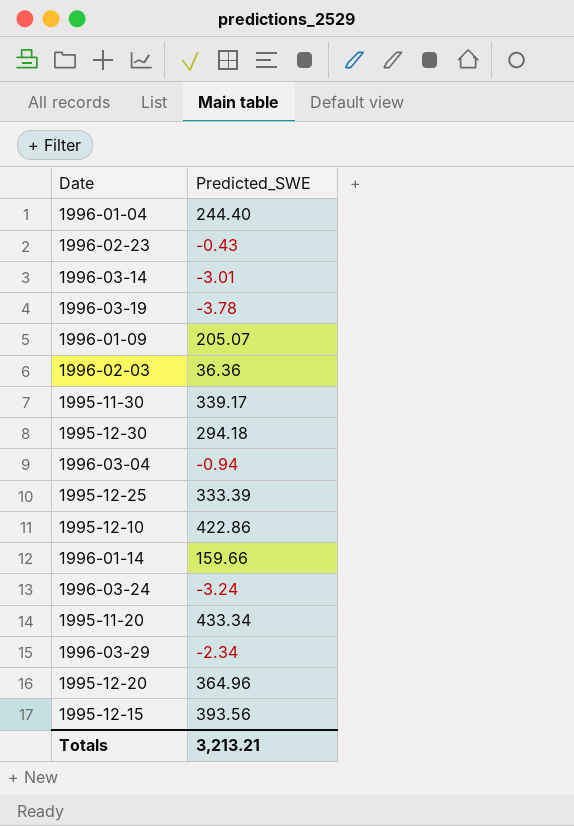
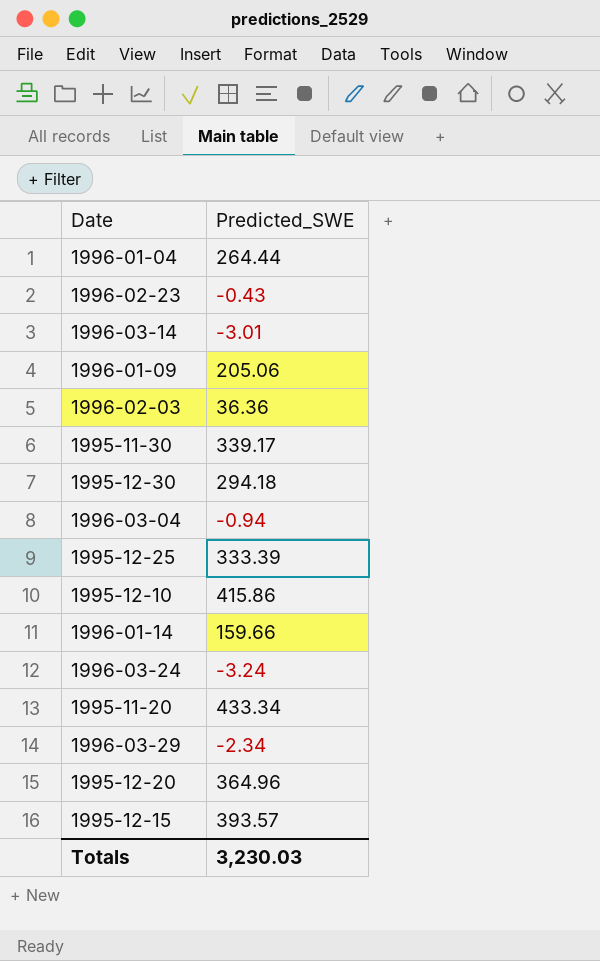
row 1996-03-19: -3.78 -> none
1996-01-04 | Predicted_SWE: 244.40 -> 264.44
1996-01-09 | Predicted_SWE: 205.07 -> 205.06
1995-12-10 | Predicted_SWE: 422.86 -> 415.86
1995-12-15 | Predicted_SWE: 393.56 -> 393.57
Totals | Predicted_SWE: 3,213.21 -> 3,230.03

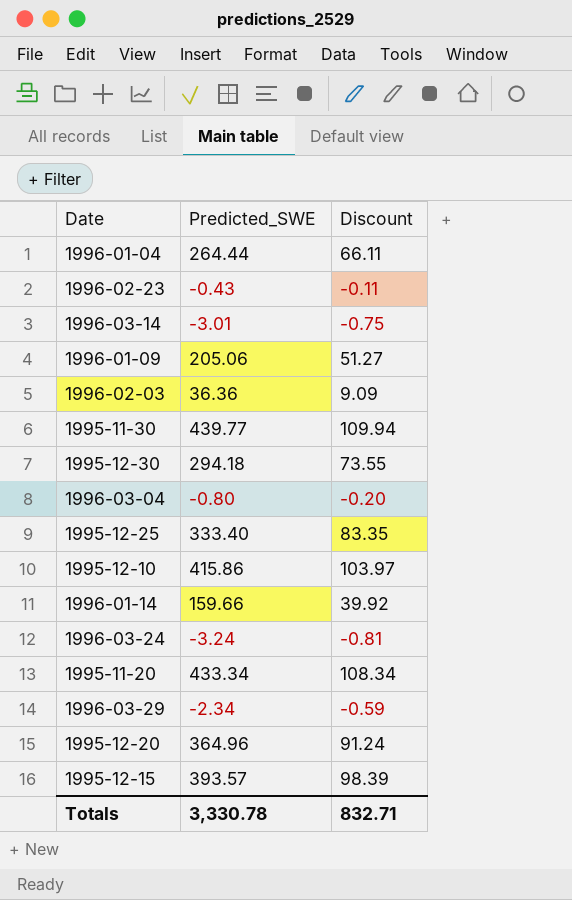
column Discount | formula: none -> [Predicted_SWE] * 0.25
1995-11-30 | Predicted_SWE: 339.17 -> 439.77
1996-03-04 | Predicted_SWE: -0.94 -> -0.80
1995-12-25 | Predicted_SWE: 333.39 -> 333.40
Totals | Predicted_SWE: 3,230.03 -> 3,330.78

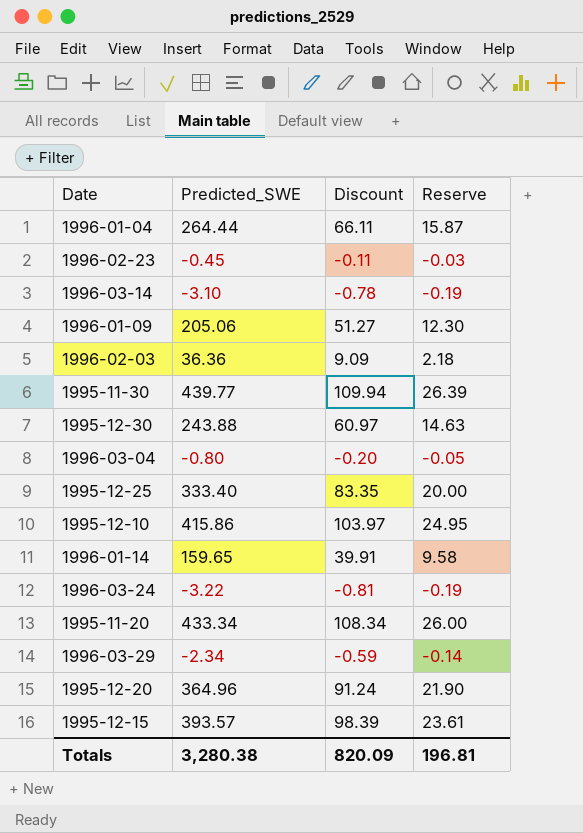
column Reserve | formula: none -> [Predicted_SWE] * 0.06
1996-02-23 | Predicted_SWE: -0.43 -> -0.45
1996-03-14 | Predicted_SWE: -3.01 -> -3.10
1996-03-14 | Discount: -0.75 -> -0.78
1995-12-30 | Predicted_SWE: 294.18 -> 243.88
1995-12-30 | Discount: 73.55 -> 60.97
1996-01-14 | Predicted_SWE: 159.66 -> 159.65
1996-01-14 | Discount: 39.92 -> 39.91
1996-03-24 | Predicted_SWE: -3.24 -> -3.22
Totals | Predicted_SWE: 3,330.78 -> 3,280.38
Totals | Discount: 832.71 -> 820.09

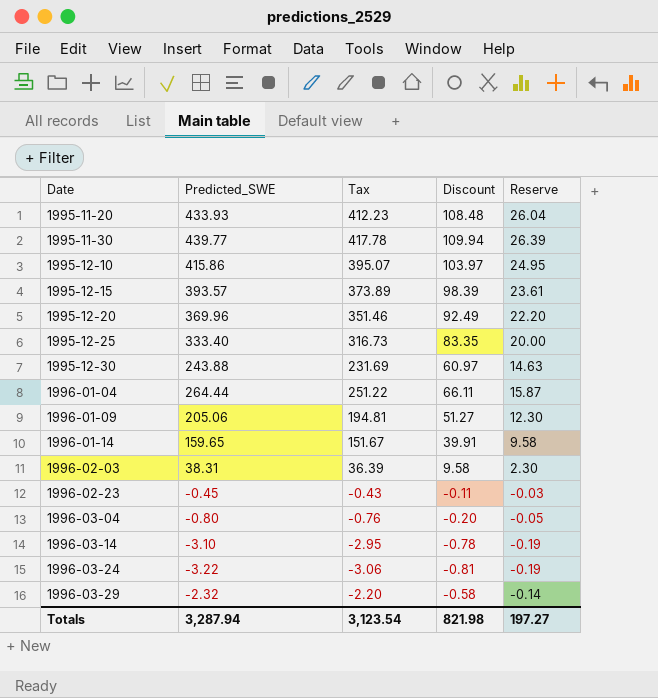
row order: none -> Date ascending
column Tax | formula: none -> [Predicted_SWE] * 0.95
1995-11-20 | Predicted_SWE: 433.34 -> 433.93
1995-11-20 | Discount: 108.34 -> 108.48
1995-11-20 | Reserve: 26.00 -> 26.04
1995-12-20 | Predicted_SWE: 364.96 -> 369.96
1995-12-20 | Discount: 91.24 -> 92.49
1995-12-20 | Reserve: 21.90 -> 22.20
1996-02-03 | Predicted_SWE: 36.36 -> 38.31
1996-02-03 | Discount: 9.09 -> 9.58
1996-02-03 | Reserve: 2.18 -> 2.30
1996-03-29 | Predicted_SWE: -2.34 -> -2.32
1996-03-29 | Discount: -0.59 -> -0.58
Totals | Predicted_SWE: 3,280.38 -> 3,287.94
Totals | Discount: 820.09 -> 821.98
Totals | Reserve: 196.81 -> 197.27

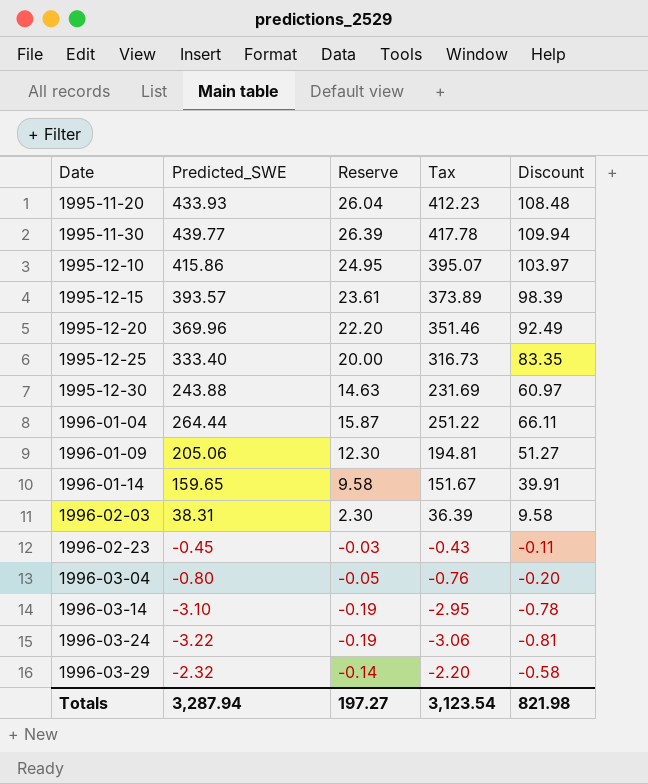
column Reserve | position: 5 -> 3

